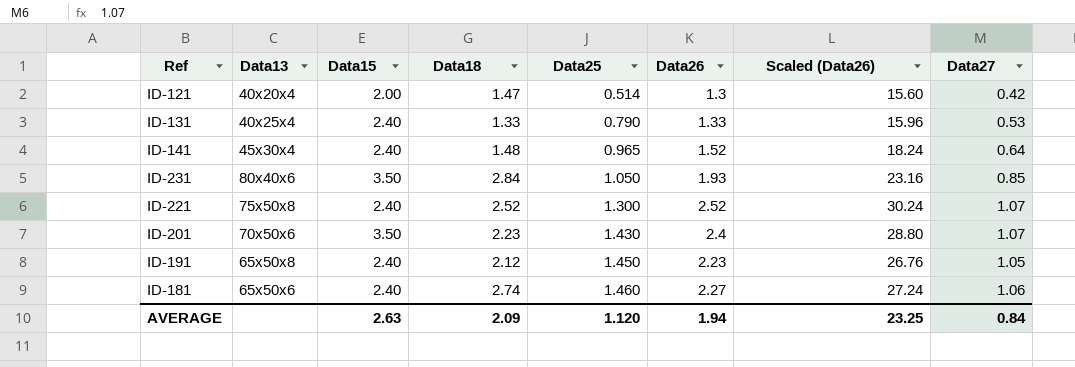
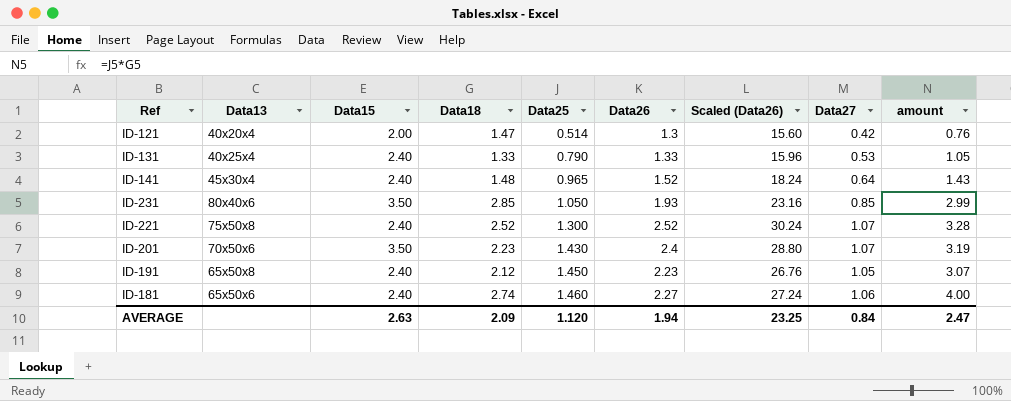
column amount | formula: none -> [Data18] * [Data25]
ID-231 | Data18: 2.84 -> 2.85

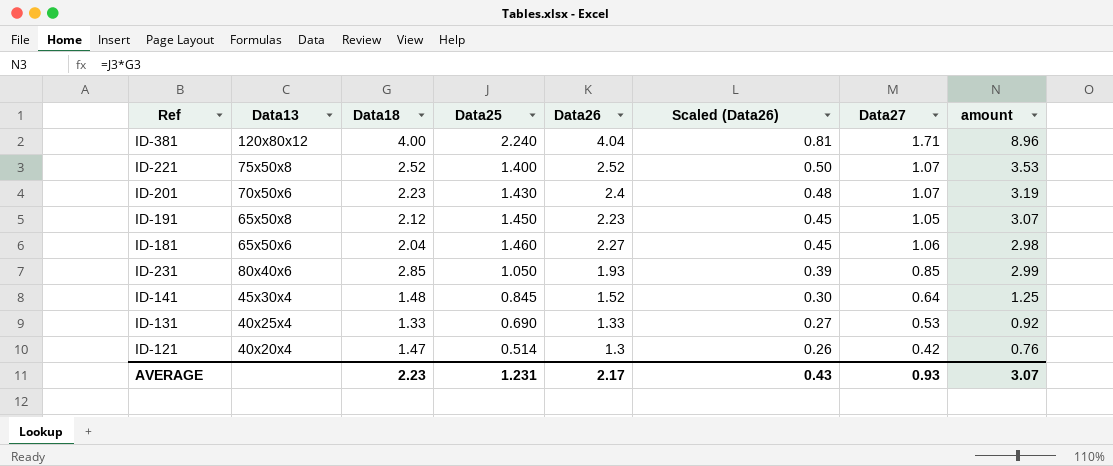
row order: Data25 ascending -> Scaled (Data26) descending
column Data15 | position: 3 -> none
column Scaled (Data26) | formula: [Data26] * 12 -> [Data26] * 0.2
row ID-381: none -> 120x80x12 | 4.00 | 2.240 | 4.04 | 0.81 | 1.71 | 8.96
ID-221 | Data25: 1.300 -> 1.400
ID-221 | amount: 3.28 -> 3.53
ID-181 | Data18: 2.74 -> 2.04
ID-181 | amount: 4.00 -> 2.98
ID-141 | Data25: 0.965 -> 0.845
ID-141 | amount: 1.43 -> 1.25
ID-131 | Data25: 0.790 -> 0.690
ID-131 | amount: 1.05 -> 0.92
AVERAGE | Data18: 2.09 -> 2.23
AVERAGE | Data25: 1.120 -> 1.231
AVERAGE | Data26: 1.94 -> 2.17
AVERAGE | Scaled (Data26): 23.25 -> 0.43
AVERAGE | Data27: 0.84 -> 0.93
AVERAGE | amount: 2.47 -> 3.07

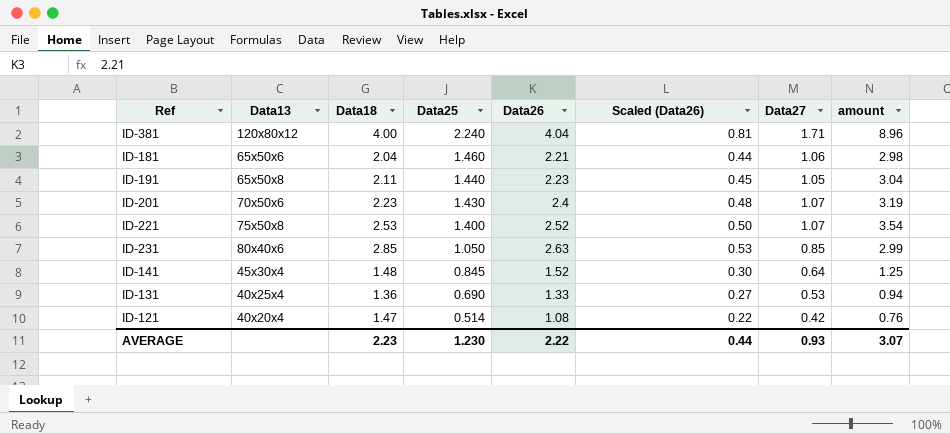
row order: Scaled (Data26) descending -> Data25 descending
ID-181 | Data26: 2.27 -> 2.21
ID-181 | Scaled (Data26): 0.45 -> 0.44
ID-191 | Data18: 2.12 -> 2.11
ID-191 | Data25: 1.450 -> 1.440
ID-191 | amount: 3.07 -> 3.04
ID-221 | Data18: 2.52 -> 2.53
ID-221 | amount: 3.53 -> 3.54
ID-231 | Data26: 1.93 -> 2.63
ID-231 | Scaled (Data26): 0.39 -> 0.53
ID-131 | Data18: 1.33 -> 1.36
ID-131 | amount: 0.92 -> 0.94
ID-121 | Data26: 1.3 -> 1.08
ID-121 | Scaled (Data26): 0.26 -> 0.22
AVERAGE | Data25: 1.231 -> 1.230
AVERAGE | Data26: 2.17 -> 2.22
AVERAGE | Scaled (Data26): 0.43 -> 0.44

